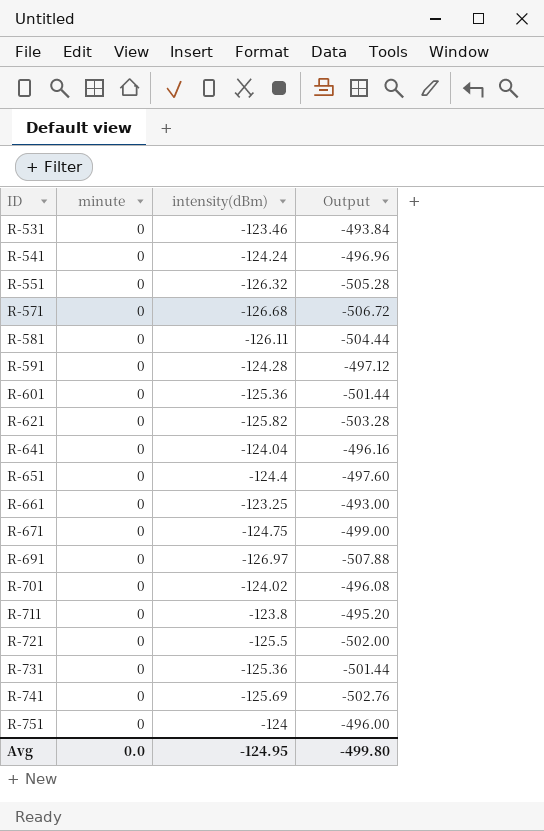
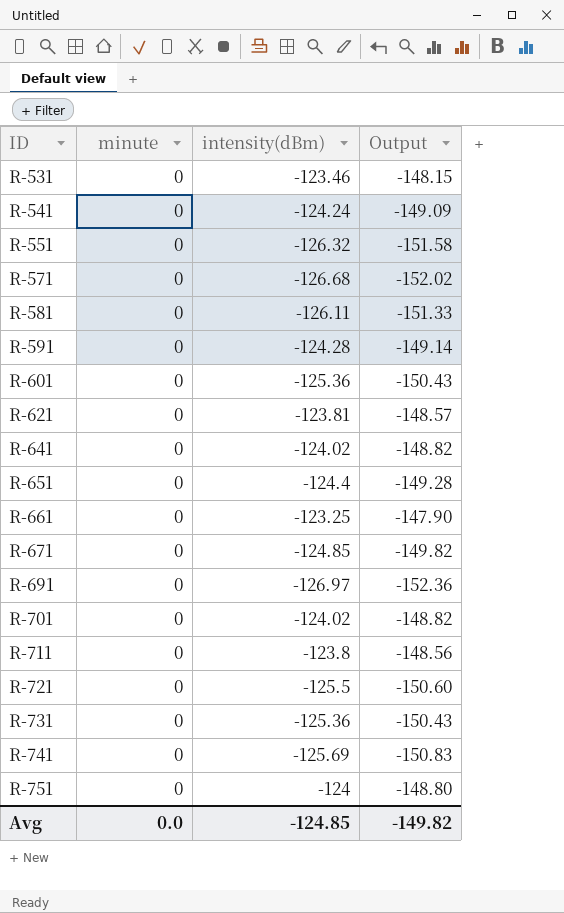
column Output | formula: [intensity(dBm)] * 4 -> [intensity(dBm)] * 1.2
R-621 | intensity(dBm): -125.82 -> -123.81
R-641 | intensity(dBm): -124.04 -> -124.02
R-671 | intensity(dBm): -124.75 -> -124.85
Avg | intensity(dBm): -124.95 -> -124.85
Avg | Output: -499.80 -> -149.82

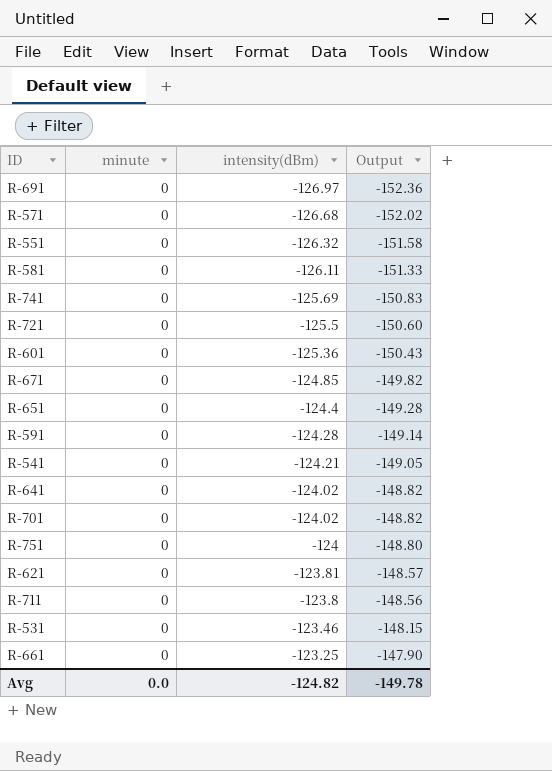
row order: ID ascending -> intensity(dBm) ascending
row R-731: 0 | -125.36 | -150.43 -> none
R-541 | intensity(dBm): -124.24 -> -124.21
R-541 | Output: -149.09 -> -149.05
Avg | intensity(dBm): -124.85 -> -124.82
Avg | Output: -149.82 -> -149.78

